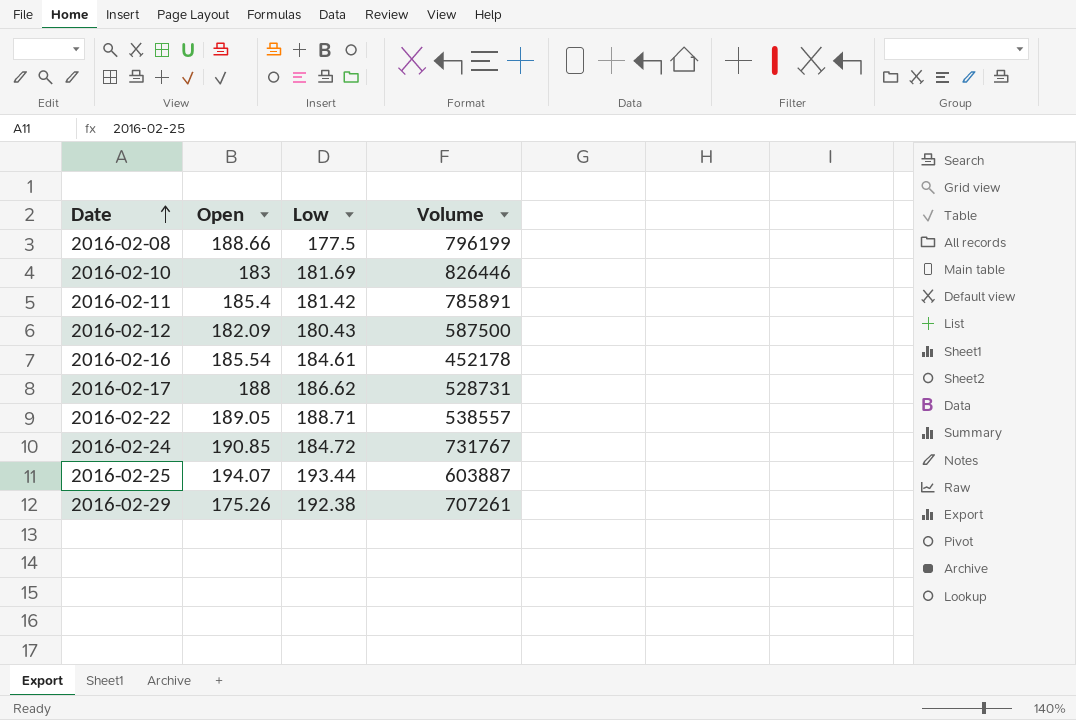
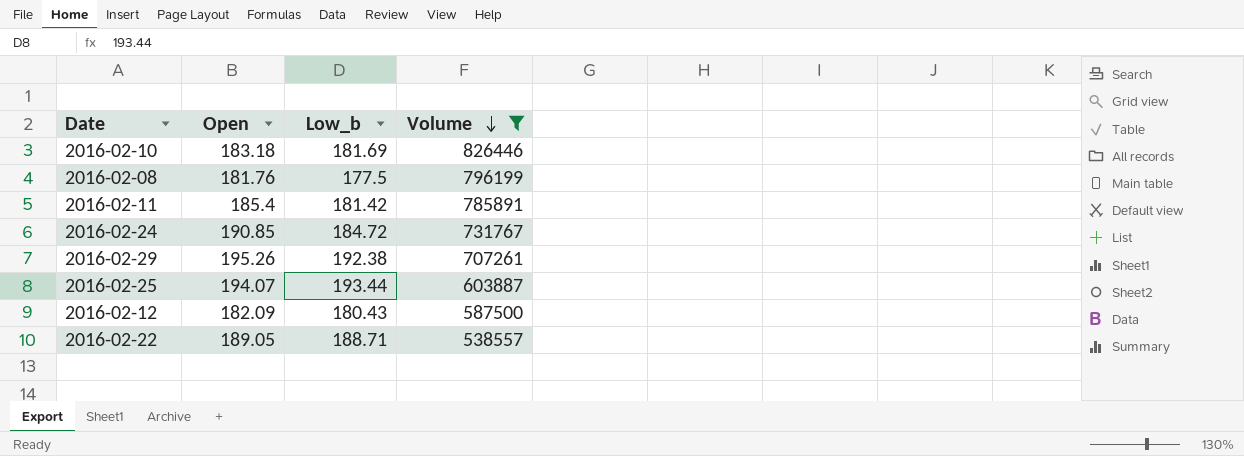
filter: none -> Volume >= 538557
row order: Date ascending -> Volume descending
column name: Low -> Low_b
2016-02-10 | Open: 183 -> 183.18
2016-02-08 | Open: 188.66 -> 181.76
2016-02-29 | Open: 175.26 -> 195.26

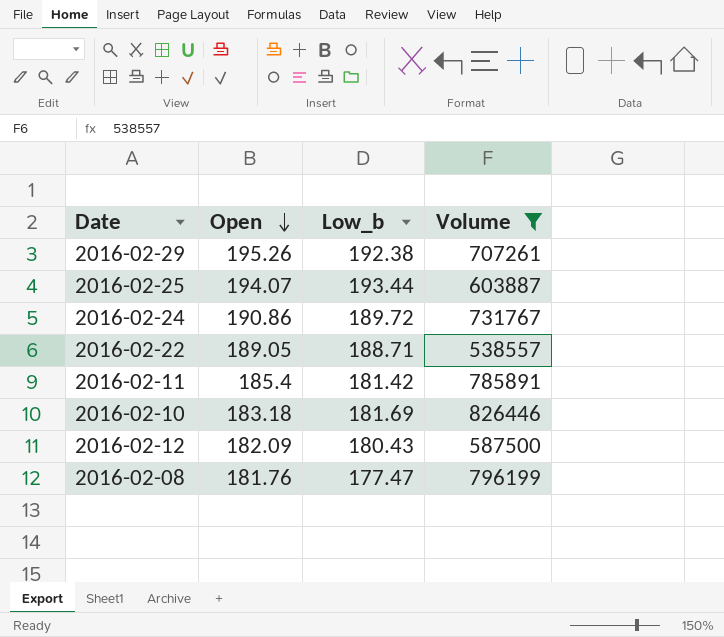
row order: Volume descending -> Open descending
2016-02-24 | Open: 190.85 -> 190.86
2016-02-24 | Low_b: 184.72 -> 189.72
2016-02-08 | Low_b: 177.5 -> 177.47

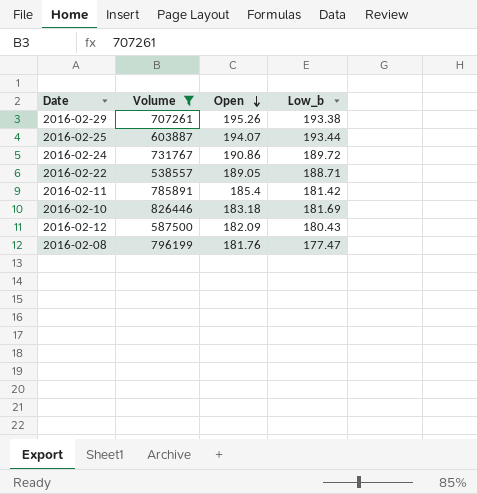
column Volume | position: 4 -> 2
2016-02-29 | Low_b: 192.38 -> 193.38

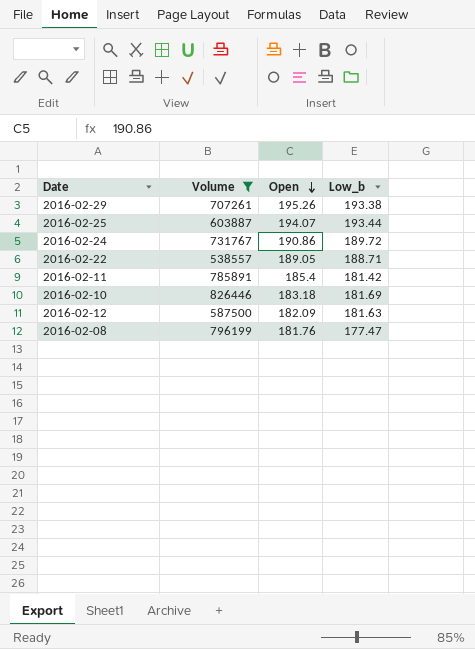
2016-02-12 | Low_b: 180.43 -> 181.63

